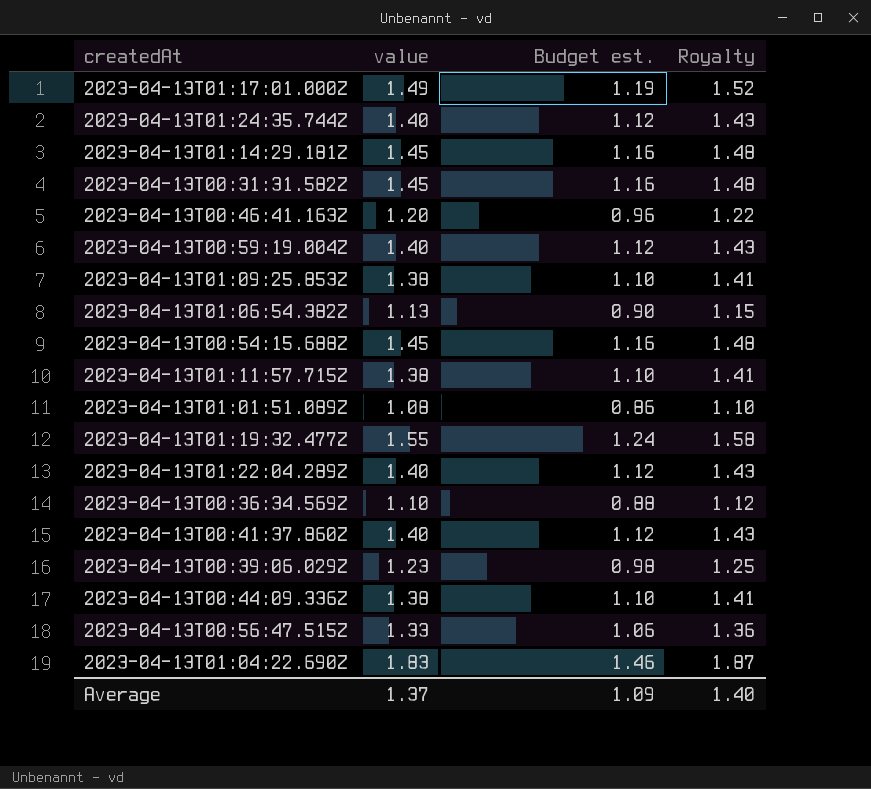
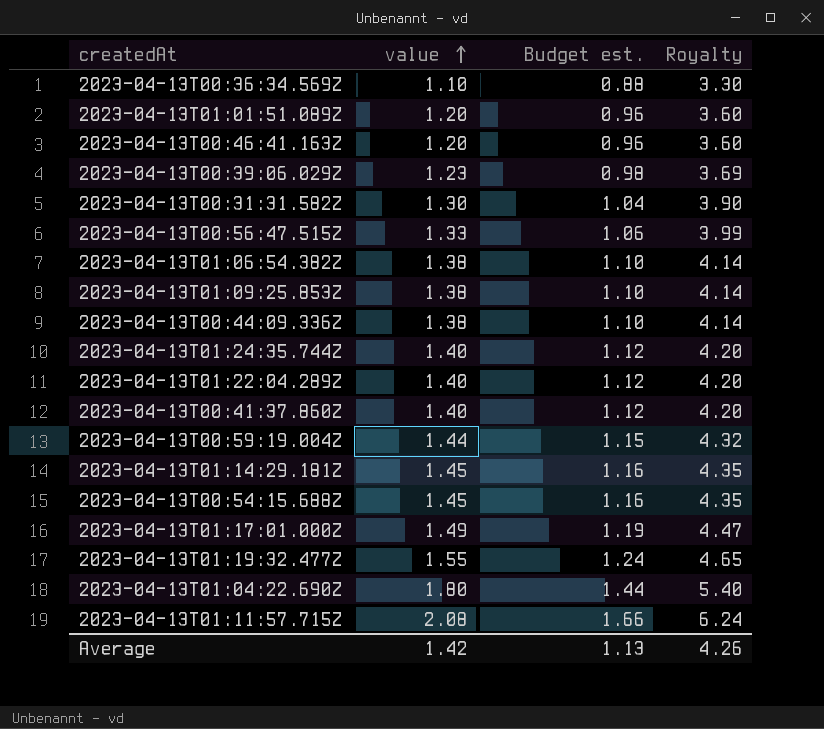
row order: none -> value ascending
column Royalty | formula: [value] * 1.02 -> [value] * 3
2023-04-13T01:01:51.089Z | value: 1.08 -> 1.20
2023-04-13T01:01:51.089Z | Budget est.: 0.86 -> 0.96
2023-04-13T00:31:31.582Z | value: 1.45 -> 1.30
2023-04-13T00:31:31.582Z | Budget est.: 1.16 -> 1.04
2023-04-13T01:06:54.382Z | value: 1.13 -> 1.38
2023-04-13T01:06:54.382Z | Budget est.: 0.90 -> 1.10
2023-04-13T00:59:19.004Z | value: 1.40 -> 1.44
2023-04-13T00:59:19.004Z | Budget est.: 1.12 -> 1.15
2023-04-13T01:04:22.690Z | value: 1.83 -> 1.80
2023-04-13T01:04:22.690Z | Budget est.: 1.46 -> 1.44
2023-04-13T01:11:57.715Z | value: 1.38 -> 2.08
2023-04-13T01:11:57.715Z | Budget est.: 1.10 -> 1.66
Average | value: 1.37 -> 1.42
Average | Budget est.: 1.09 -> 1.13
Average | Royalty: 1.40 -> 4.26

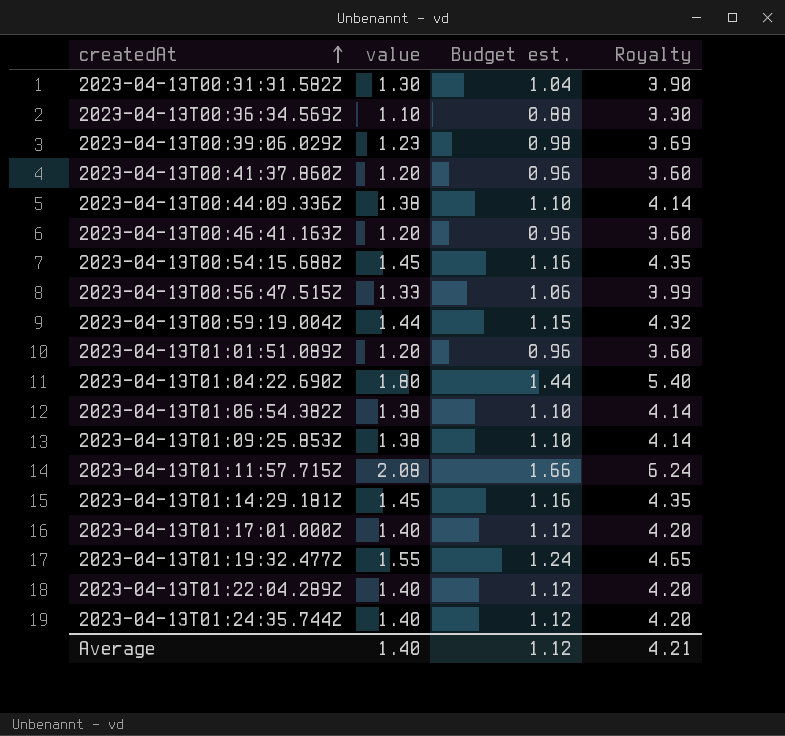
row order: value ascending -> createdAt ascending
2023-04-13T00:41:37.860Z | value: 1.40 -> 1.20
2023-04-13T00:41:37.860Z | Budget est.: 1.12 -> 0.96
2023-04-13T00:41:37.860Z | Royalty: 4.20 -> 3.60
2023-04-13T01:17:01.000Z | value: 1.49 -> 1.40
2023-04-13T01:17:01.000Z | Budget est.: 1.19 -> 1.12
2023-04-13T01:17:01.000Z | Royalty: 4.47 -> 4.20
Average | value: 1.42 -> 1.40
Average | Budget est.: 1.13 -> 1.12
Average | Royalty: 4.26 -> 4.21

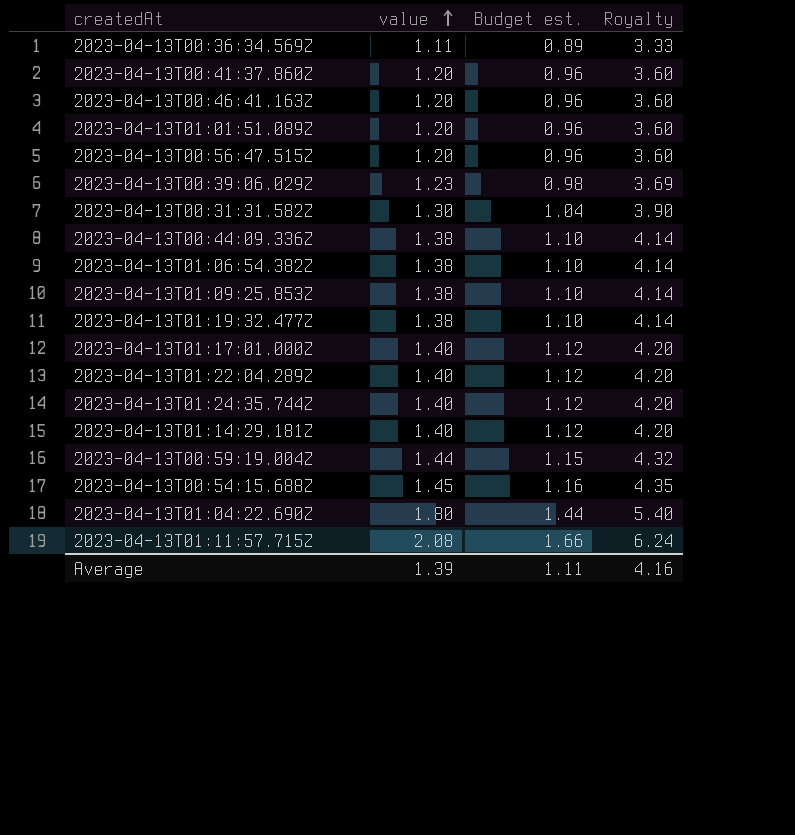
row order: createdAt ascending -> value ascending
2023-04-13T00:36:34.569Z | value: 1.10 -> 1.11
2023-04-13T00:36:34.569Z | Budget est.: 0.88 -> 0.89
2023-04-13T00:36:34.569Z | Royalty: 3.30 -> 3.33
2023-04-13T00:56:47.515Z | value: 1.33 -> 1.20
2023-04-13T00:56:47.515Z | Budget est.: 1.06 -> 0.96
2023-04-13T00:56:47.515Z | Royalty: 3.99 -> 3.60
2023-04-13T01:19:32.477Z | value: 1.55 -> 1.38
2023-04-13T01:19:32.477Z | Budget est.: 1.24 -> 1.10
2023-04-13T01:19:32.477Z | Royalty: 4.65 -> 4.14
2023-04-13T01:14:29.181Z | value: 1.45 -> 1.40
2023-04-13T01:14:29.181Z | Budget est.: 1.16 -> 1.12
2023-04-13T01:14:29.181Z | Royalty: 4.35 -> 4.20
Average | value: 1.40 -> 1.39
Average | Budget est.: 1.12 -> 1.11
Average | Royalty: 4.21 -> 4.16

